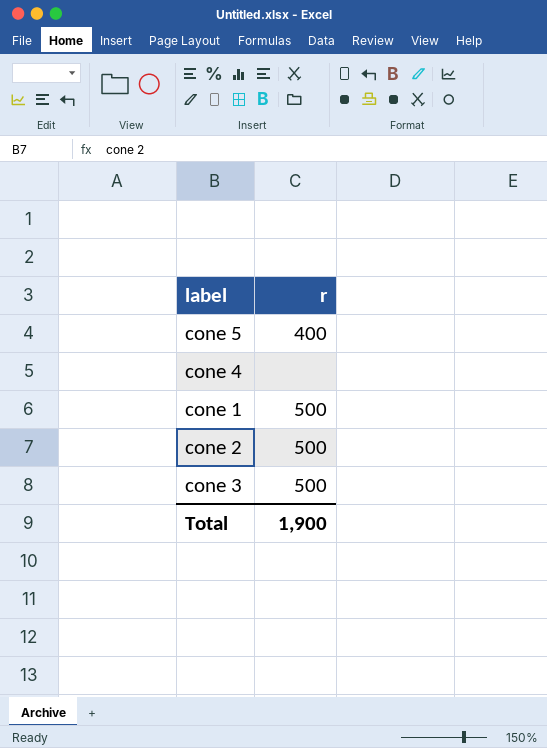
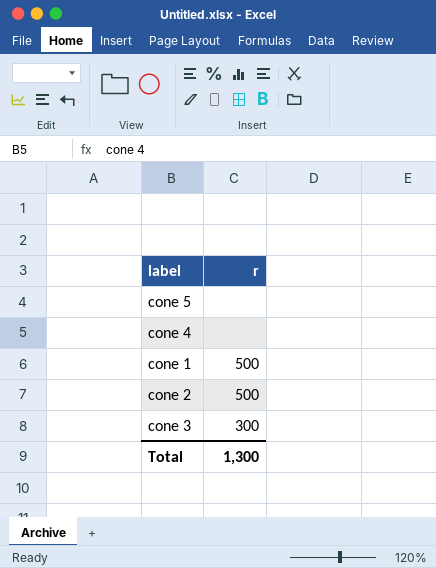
cone 5 | r: 400 -> none
cone 3 | r: 500 -> 300
Total | r: 1,900 -> 1,300

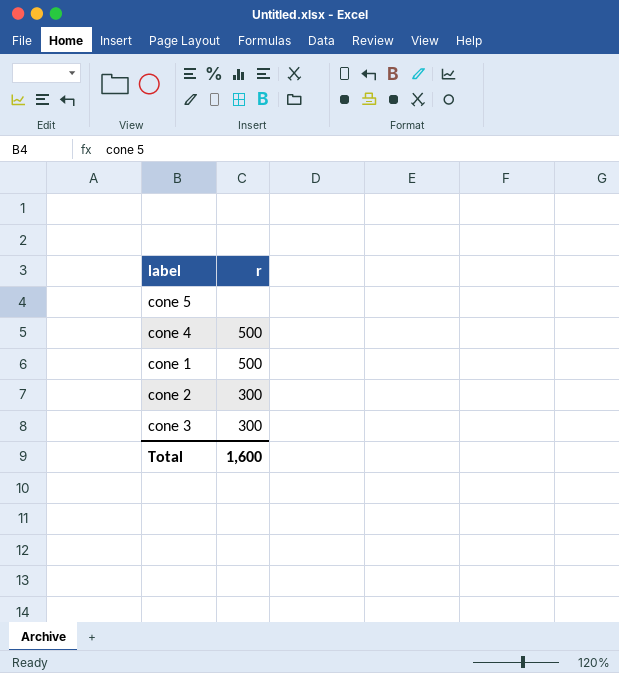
cone 4 | r: none -> 500
cone 2 | r: 500 -> 300
Total | r: 1,300 -> 1,600

